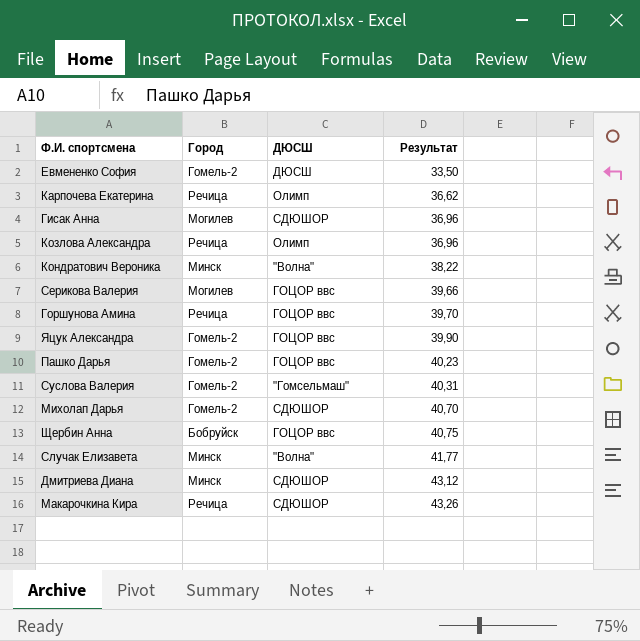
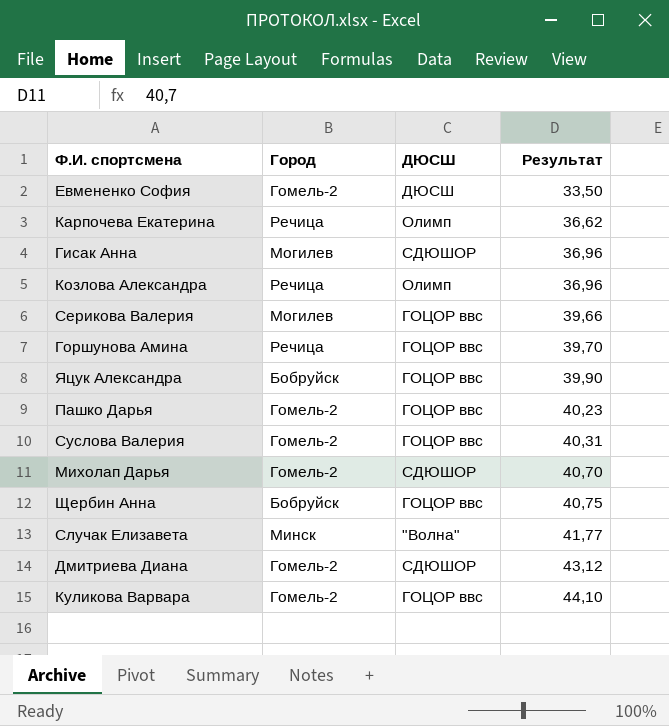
row Кондратович Вероника: Минск | "Волна" | 38,22 -> none
row Макарочкина Кира: Речица | СДЮШОР | 43,26 -> none
Яцук Александра | Город: Гомель-2 -> Бобруйск
Суслова Валерия | ДЮСШ: "Гомсельмаш" -> ГОЦОР ввс
Дмитриева Диана | Город: Минск -> Гомель-2
row Куликова Варвара: none -> Гомель-2 | ГОЦОР ввс | 44,10

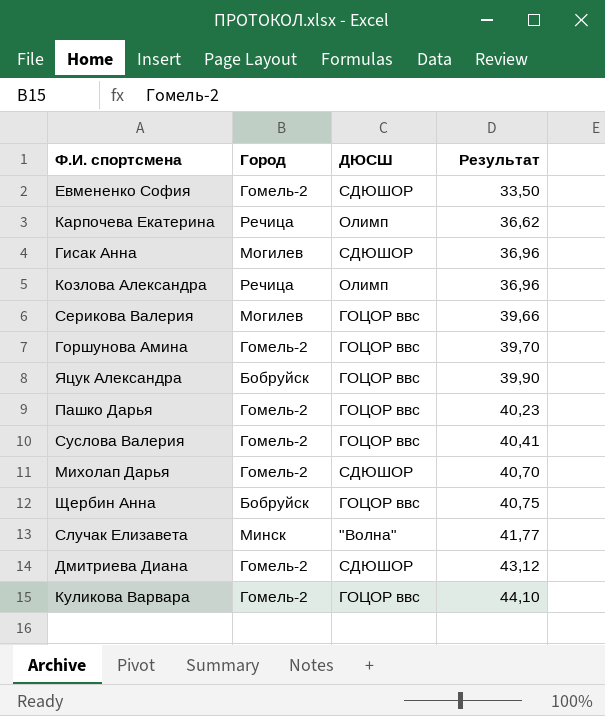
Евмененко София | ДЮСШ: ДЮСШ -> СДЮШОР
Горшунова Амина | Город: Речица -> Гомель-2
Суслова Валерия | Результат: 40,31 -> 40,41

